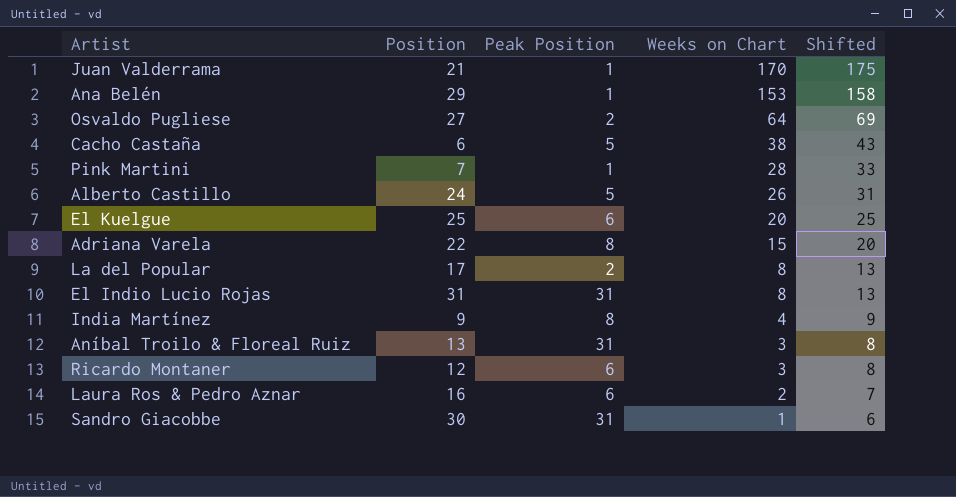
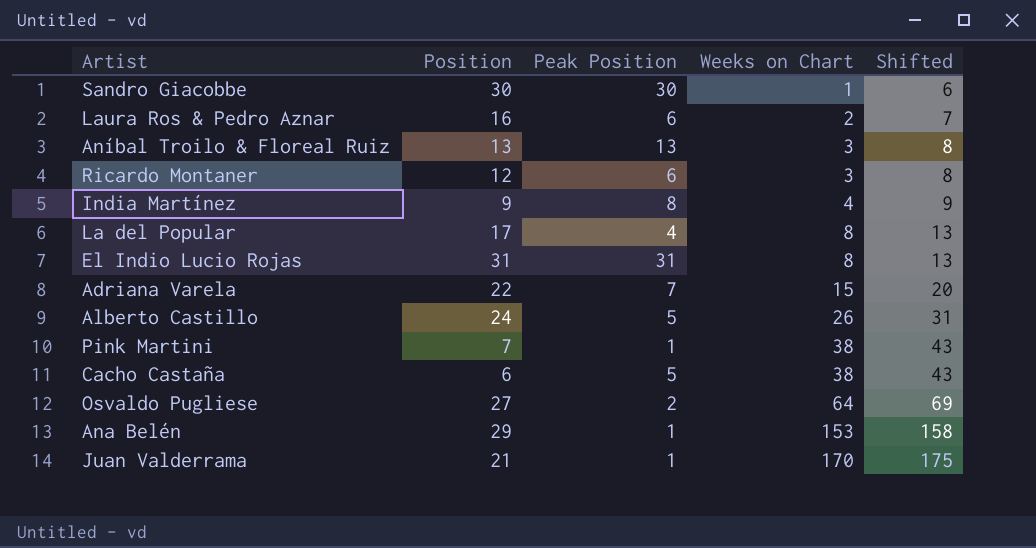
row order: Weeks on Chart descending -> Weeks on Chart ascending
row El Kuelgue: 25 | 6 | 20 | 25 -> none
Sandro Giacobbe | Peak Position: 31 -> 30
Aníbal Troilo & Floreal Ruiz | Peak Position: 31 -> 13
La del Popular | Peak Position: 2 -> 4
Adriana Varela | Peak Position: 8 -> 7
Pink Martini | Weeks on Chart: 28 -> 38
Pink Martini | Shifted: 33 -> 43

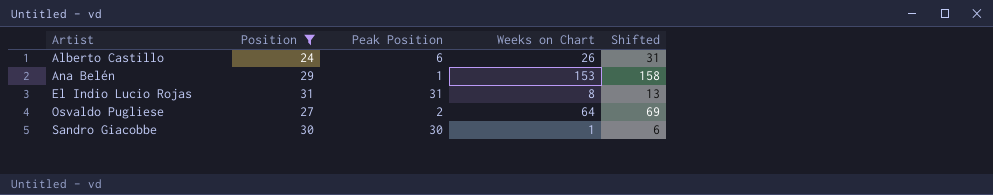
filter: none -> Position >= 24
row order: Weeks on Chart ascending -> Artist ascending
Alberto Castillo | Peak Position: 5 -> 6

